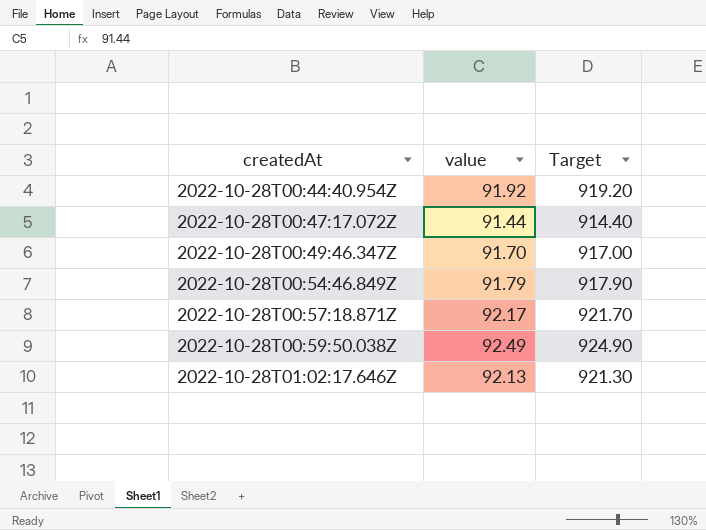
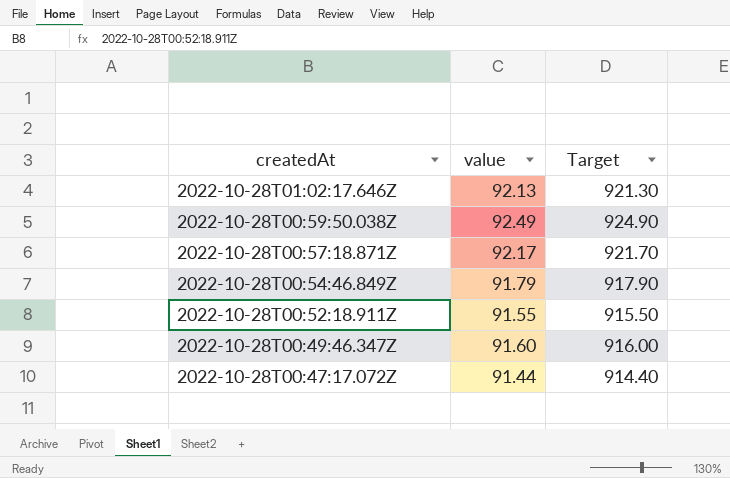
row order: createdAt ascending -> createdAt descending
row 2022-10-28T00:44:40.954Z: 91.92 | 919.20 -> none
row 2022-10-28T00:52:18.911Z: none -> 91.55 | 915.50
2022-10-28T00:49:46.347Z | value: 91.70 -> 91.60
2022-10-28T00:49:46.347Z | Target: 917.00 -> 916.00

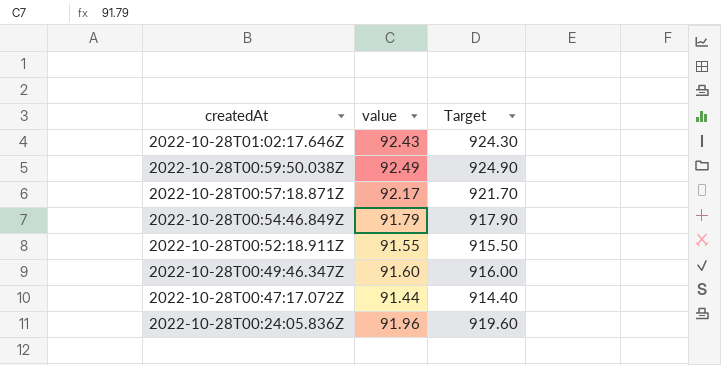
2022-10-28T01:02:17.646Z | value: 92.13 -> 92.43
2022-10-28T01:02:17.646Z | Target: 921.30 -> 924.30
row 2022-10-28T00:24:05.836Z: none -> 91.96 | 919.60

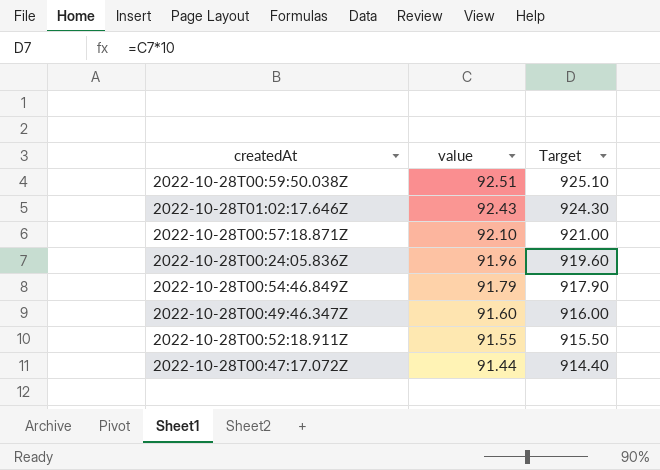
row order: createdAt descending -> value descending
2022-10-28T00:59:50.038Z | value: 92.49 -> 92.51
2022-10-28T00:59:50.038Z | Target: 924.90 -> 925.10
2022-10-28T00:57:18.871Z | value: 92.17 -> 92.10
2022-10-28T00:57:18.871Z | Target: 921.70 -> 921.00

